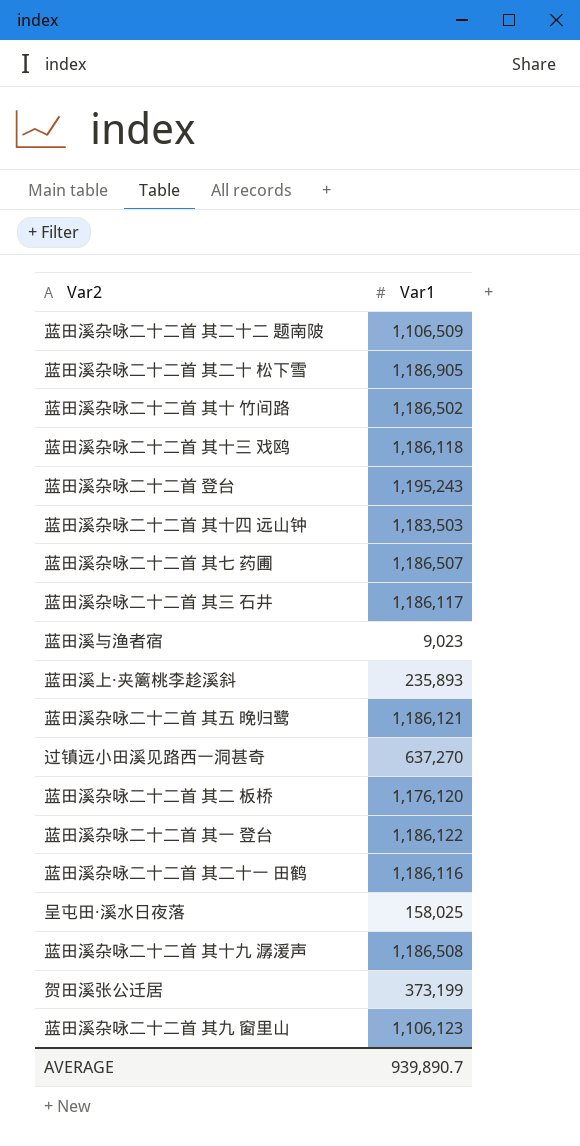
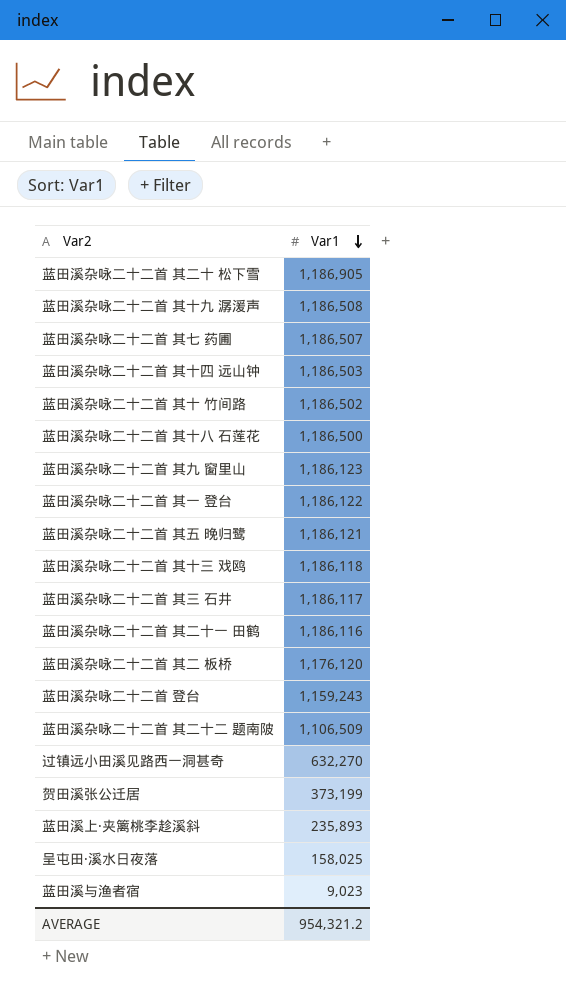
row order: none -> Var1 descending
蓝田溪杂咏二十二首 其十四 远山钟 | Var1: 1,183,503 -> 1,186,503
row 蓝田溪杂咏二十二首 其十八 石莲花: none -> 1,186,500
蓝田溪杂咏二十二首 其九 窗里山 | Var1: 1,106,123 -> 1,186,123
蓝田溪杂咏二十二首 登台 | Var1: 1,195,243 -> 1,159,243
过镇远小田溪见路西一洞甚奇 | Var1: 637,270 -> 632,270
AVERAGE | Var1: 939,890.7 -> 954,321.2

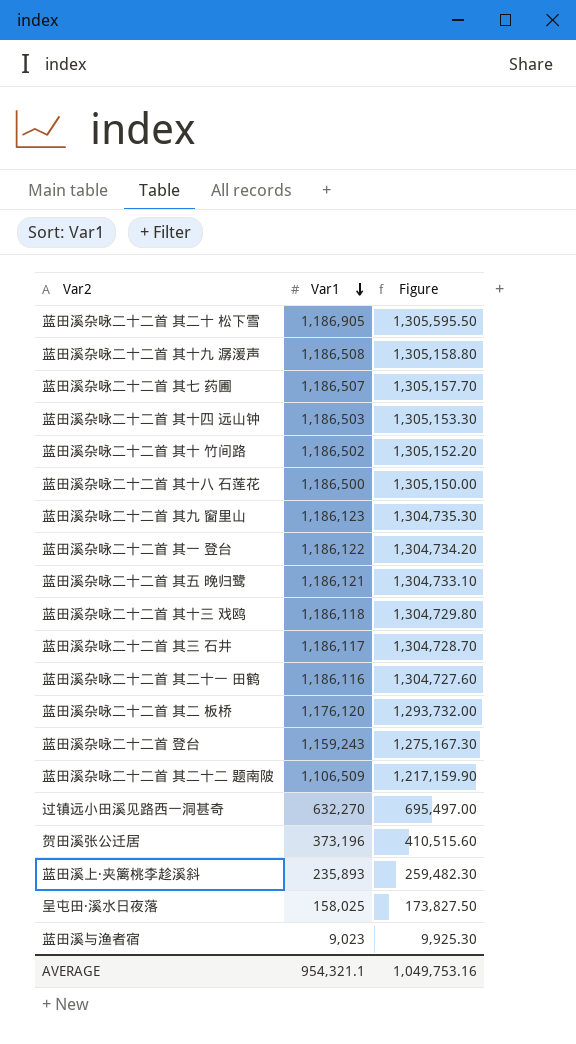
column Figure | formula: none -> [Var1] * 1.1
贺田溪张公迁居 | Var1: 373,199 -> 373,196
AVERAGE | Var1: 954,321.2 -> 954,321.1

